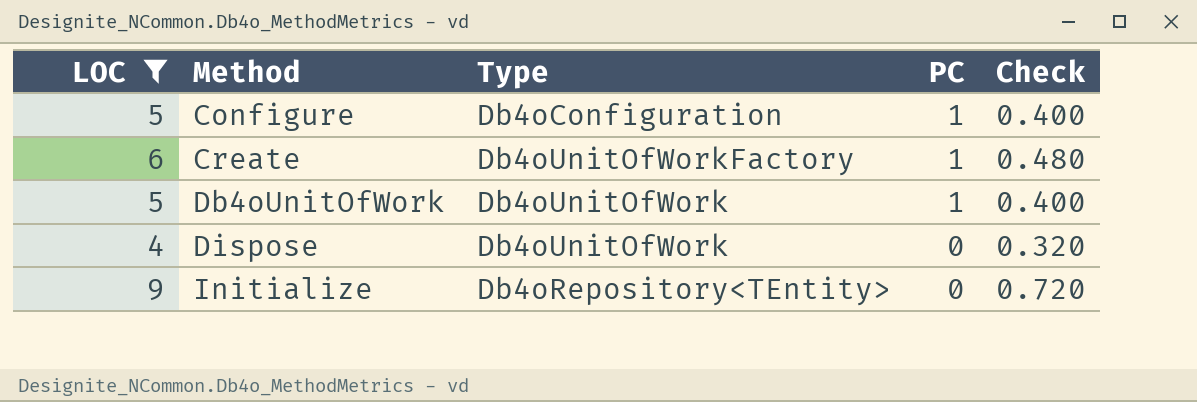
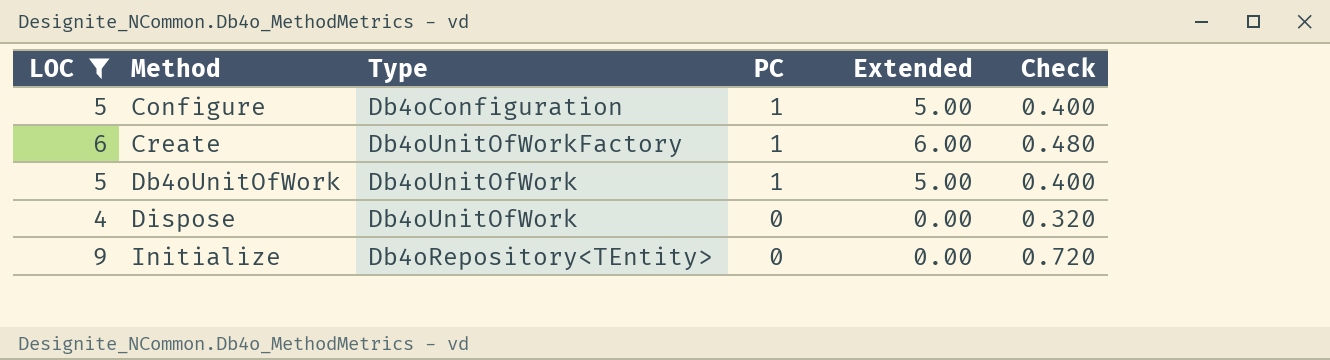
column Extended | formula: none -> [LOC] * [PC]

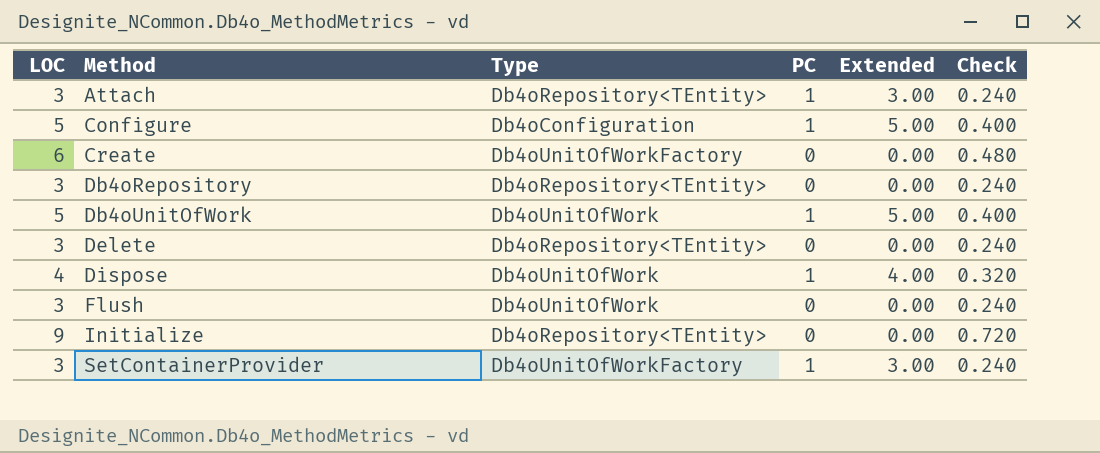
filter: LOC != 3 -> none
Create | PC: 1 -> 0
Create | Extended: 6.00 -> 0.00
Dispose | PC: 0 -> 1
Dispose | Extended: 0.00 -> 4.00

